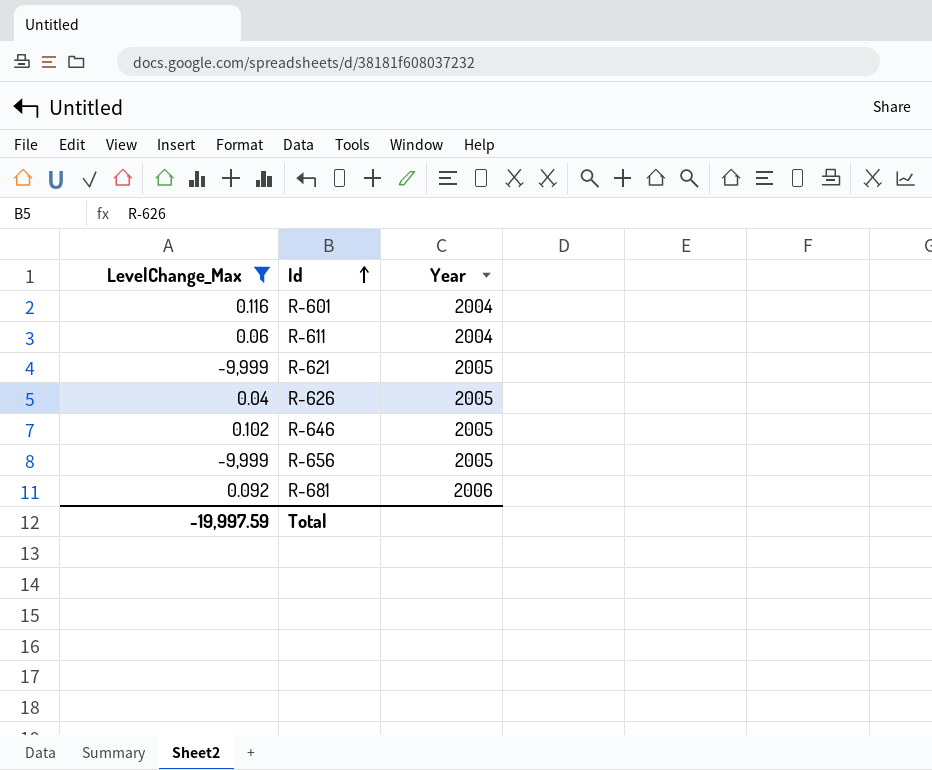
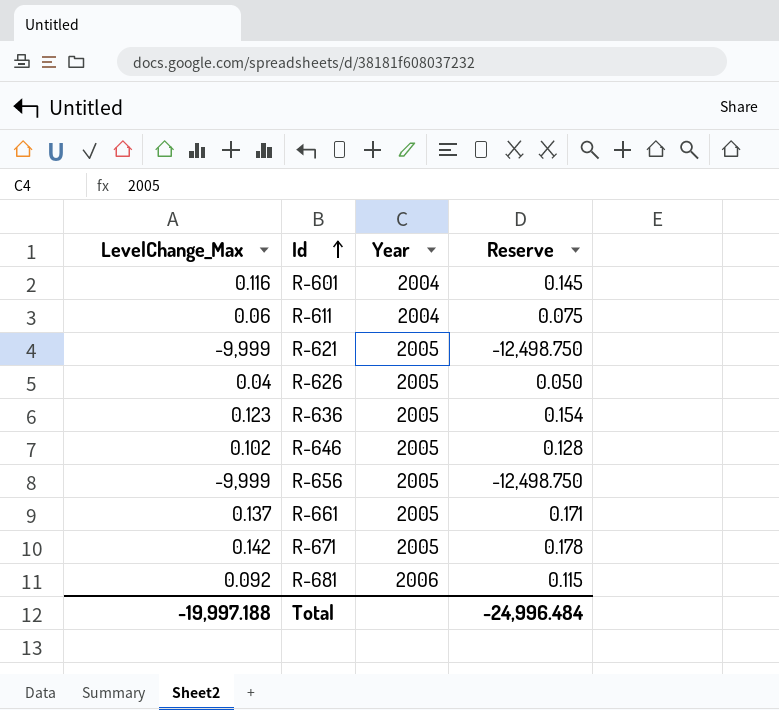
filter: LevelChange_Max <= 0.116 -> none
column Reserve | formula: none -> [LevelChange_Max] * 1.25
Total | LevelChange_Max: -19,997.59 -> -19,997.188

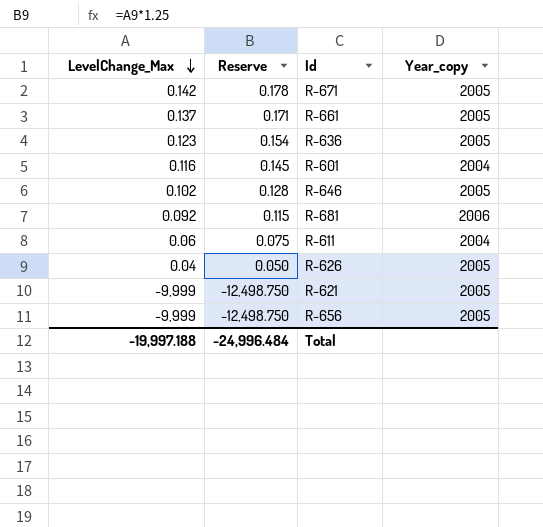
row order: Id ascending -> LevelChange_Max descending
column Reserve | position: 4 -> 2
column name: Year -> Year_copy

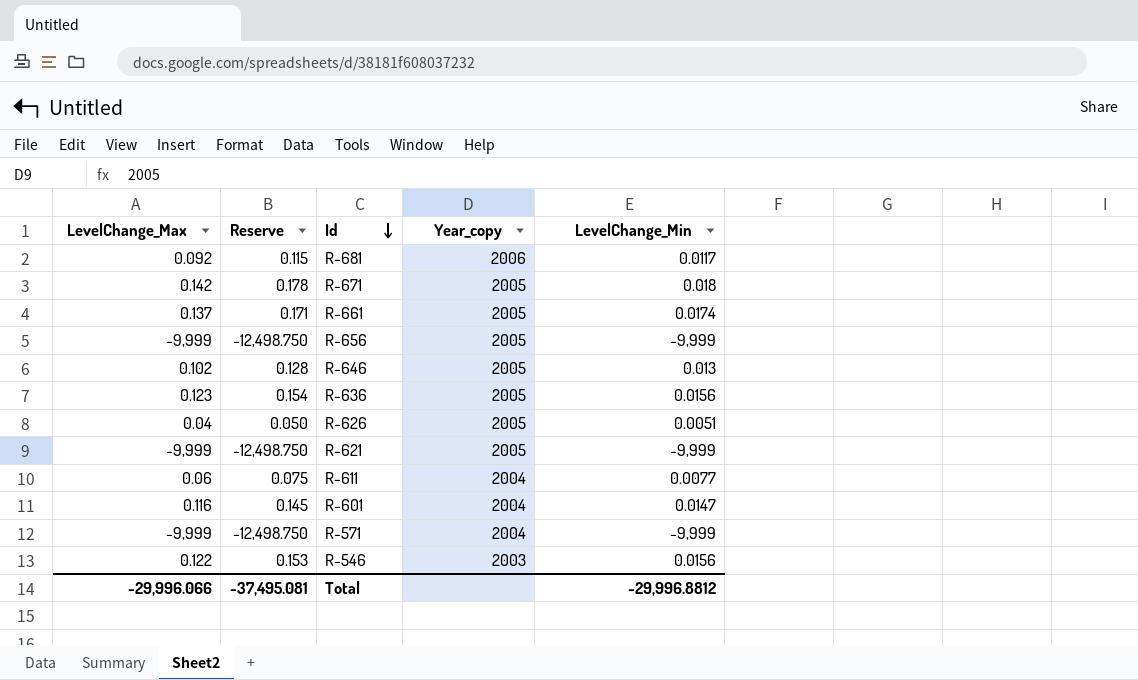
row order: LevelChange_Max descending -> Id descending
column LevelChange_Min | position: none -> 5
row R-571: none -> -9,999 | -12,498.750 | 2004 | -9,999
row R-546: none -> 0.122 | 0.153 | 2003 | 0.0156
Total | LevelChange_Max: -19,997.188 -> -29,996.066
Total | Reserve: -24,996.484 -> -37,495.081

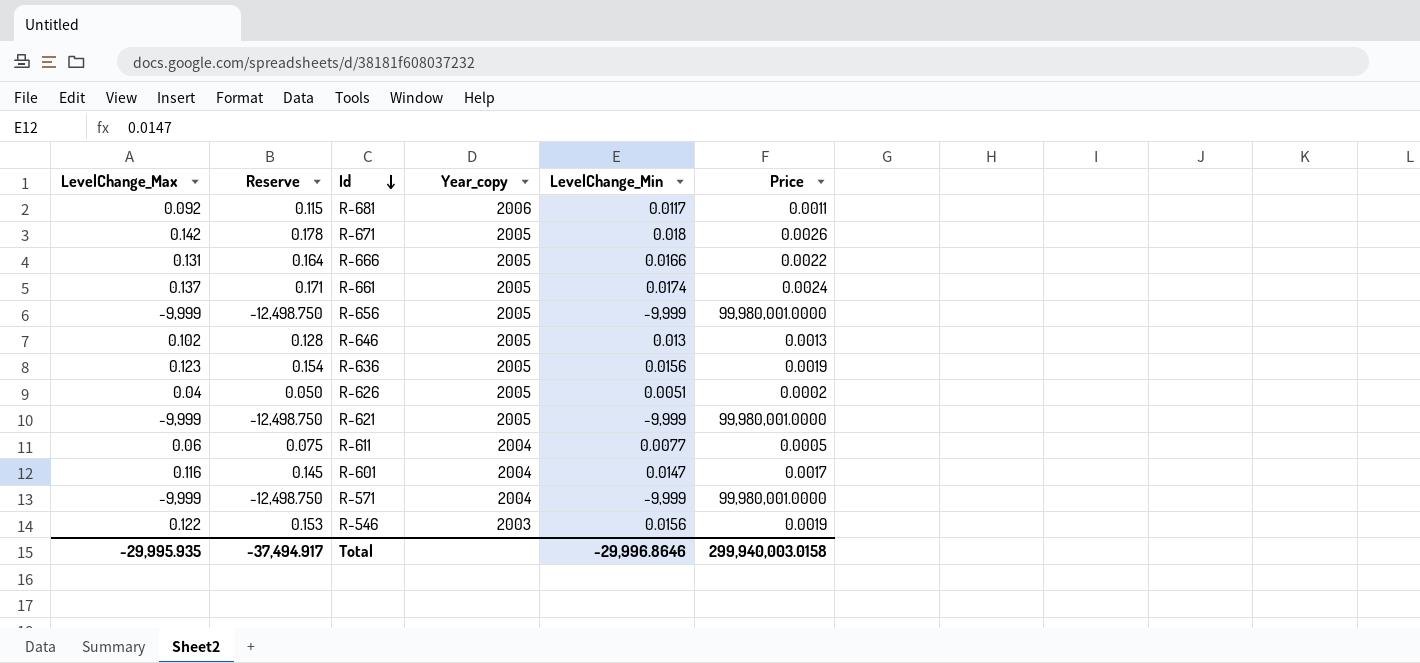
column Price | formula: none -> [LevelChange_Max] * [LevelChange_Min]
row R-666: none -> 0.131 | 0.164 | 2005 | 0.0166 | 0.0022
Total | LevelChange_Max: -29,996.066 -> -29,995.935
Total | Reserve: -37,495.081 -> -37,494.917
Total | LevelChange_Min: -29,996.8812 -> -29,996.8646

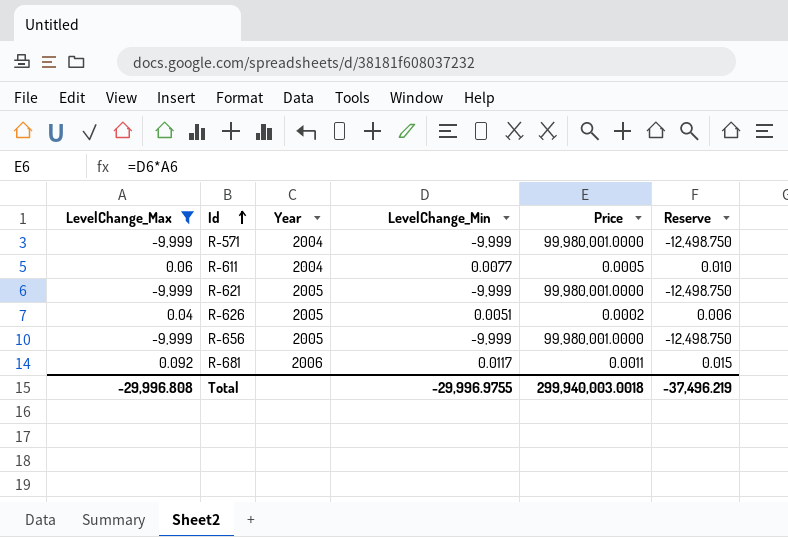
filter: none -> LevelChange_Max <= 0.092
row order: Id descending -> Id ascending
column name: Year_copy -> Year
column Reserve | formula: [LevelChange_Max] * 1.25 -> [LevelChange_Min] * 1.25
column Reserve | position: 2 -> 6
Total | LevelChange_Max: -29,995.935 -> -29,996.808
Total | LevelChange_Min: -29,996.8646 -> -29,996.9755
Total | Price: 299,940,003.0158 -> 299,940,003.0018
Total | Reserve: -37,494.917 -> -37,496.219

